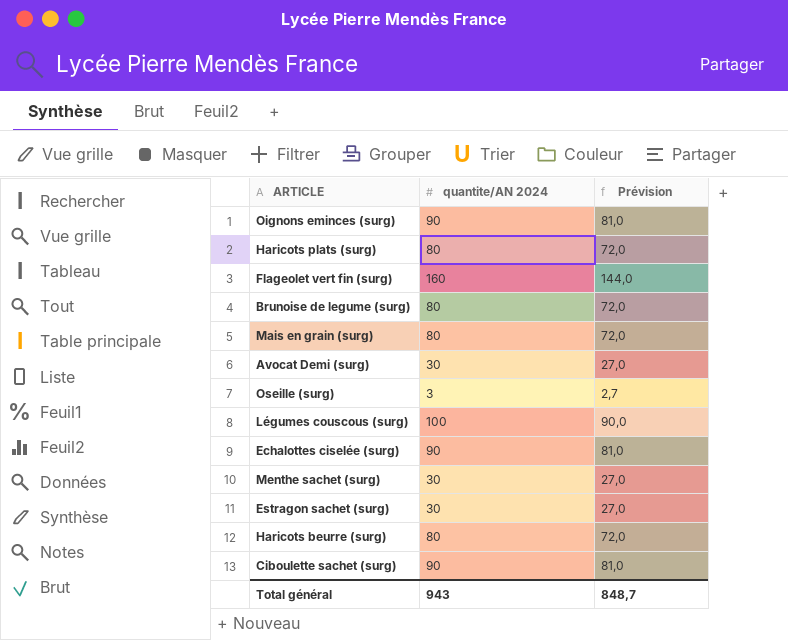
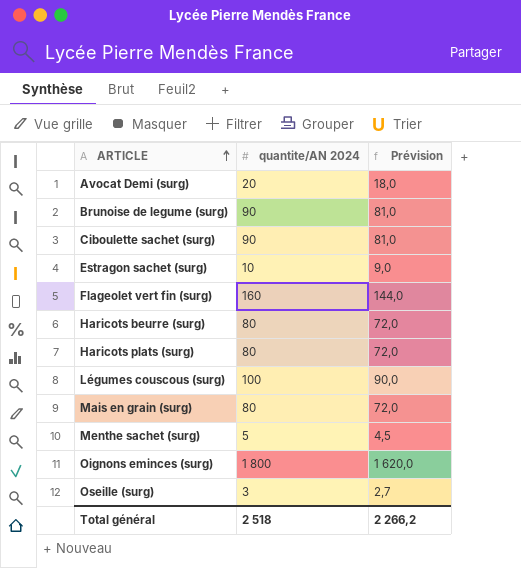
row order: none -> ARTICLE ascending
row Echalottes ciselée (surg): 90 | 81,0 -> none
Avocat Demi (surg) | quantite/AN 2024: 30 -> 20
Avocat Demi (surg) | Prévision: 27,0 -> 18,0
Brunoise de legume (surg) | quantite/AN 2024: 80 -> 90
Brunoise de legume (surg) | Prévision: 72,0 -> 81,0
Estragon sachet (surg) | quantite/AN 2024: 30 -> 10
Estragon sachet (surg) | Prévision: 27,0 -> 9,0
Menthe sachet (surg) | quantite/AN 2024: 30 -> 5
Menthe sachet (surg) | Prévision: 27,0 -> 4,5
Oignons eminces (surg) | quantite/AN 2024: 90 -> 1 800
Oignons eminces (surg) | Prévision: 81,0 -> 1 620,0
Total général | quantite/AN 2024: 943 -> 2 518
Total général | Prévision: 848,7 -> 2 266,2

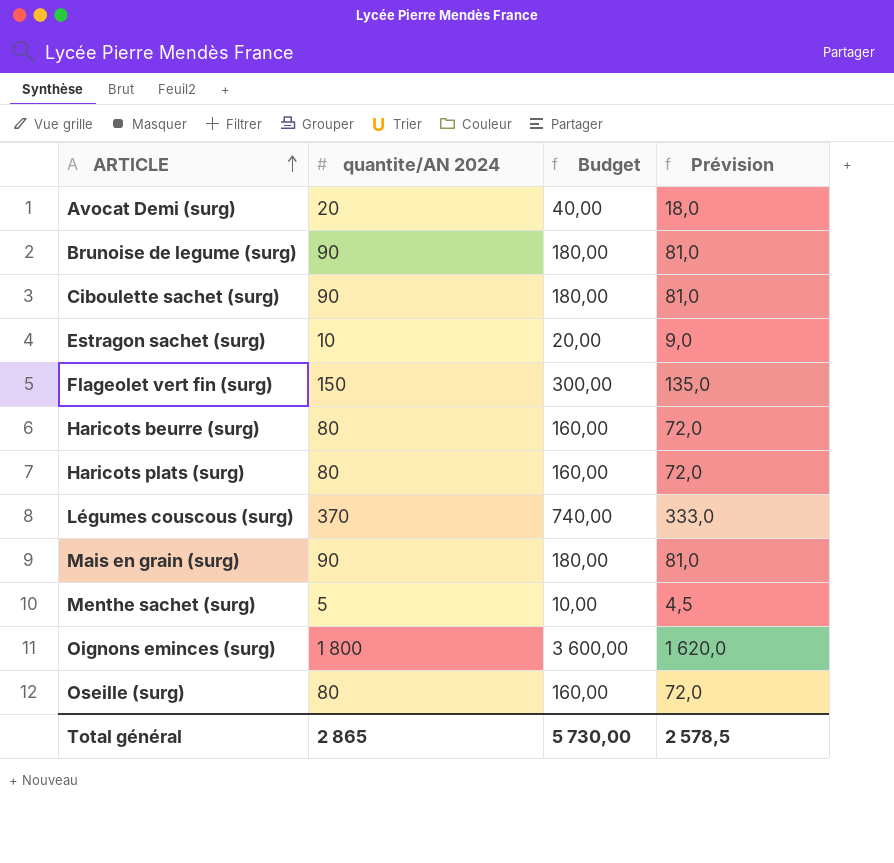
column Budget | formula: none -> [quantite/AN 2024] * 2
Flageolet vert fin (surg) | quantite/AN 2024: 160 -> 150
Flageolet vert fin (surg) | Prévision: 144,0 -> 135,0
Légumes couscous (surg) | quantite/AN 2024: 100 -> 370
Légumes couscous (surg) | Prévision: 90,0 -> 333,0
Mais en grain (surg) | quantite/AN 2024: 80 -> 90
Mais en grain (surg) | Prévision: 72,0 -> 81,0
Oseille (surg) | quantite/AN 2024: 3 -> 80
Oseille (surg) | Prévision: 2,7 -> 72,0
Total général | quantite/AN 2024: 2 518 -> 2 865
Total général | Prévision: 2 266,2 -> 2 578,5

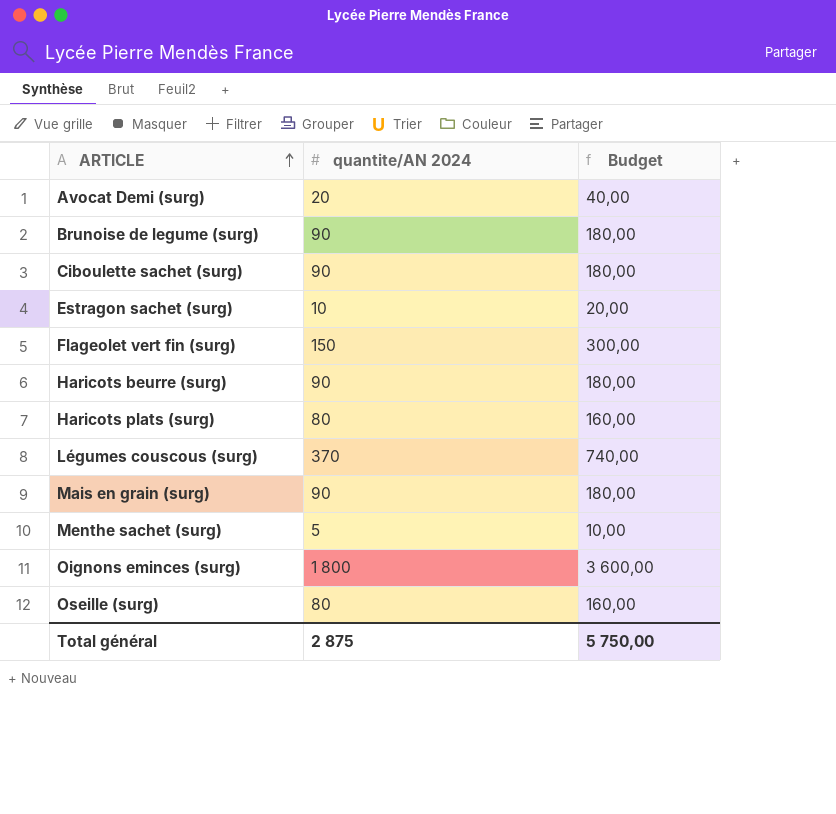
column Prévision | formula: [quantite/AN 2024] * 0,9 -> none
Haricots beurre (surg) | quantite/AN 2024: 80 -> 90
Haricots beurre (surg) | Budget: 160,00 -> 180,00
Total général | quantite/AN 2024: 2 865 -> 2 875
Total général | Budget: 5 730,00 -> 5 750,00

